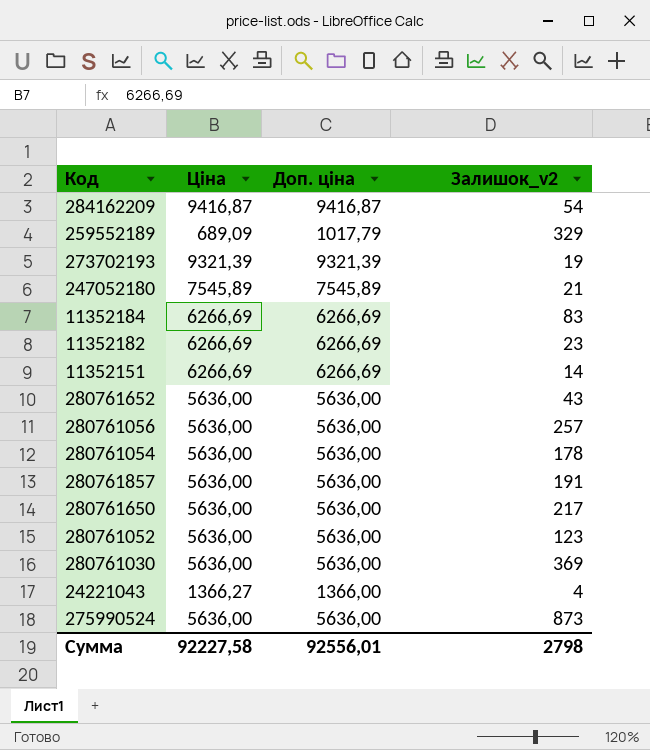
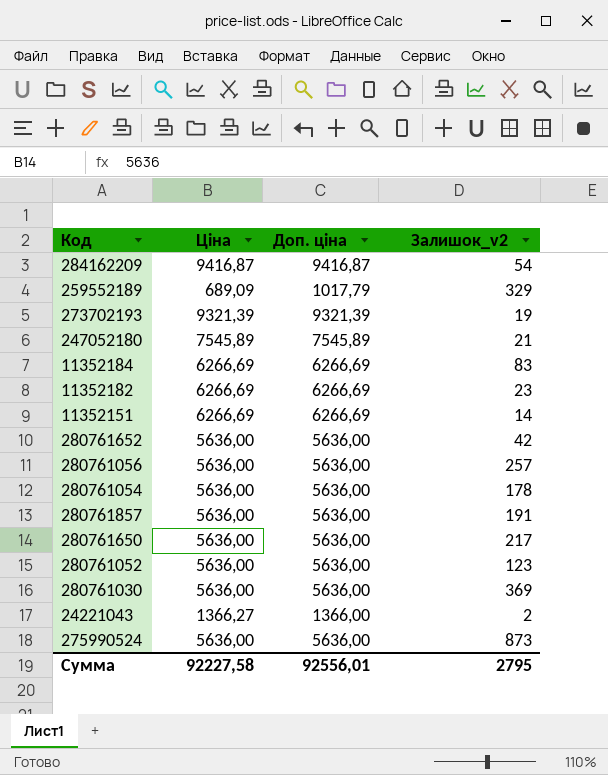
280761652 | Залишок_v2: 43 -> 42
24221043 | Залишок_v2: 4 -> 2
Сумма | Залишок_v2: 2798 -> 2795

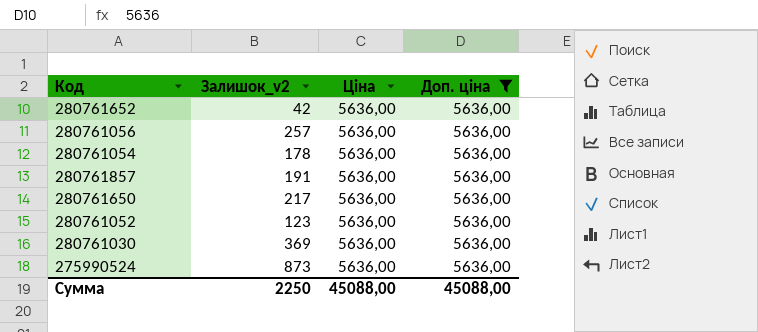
filter: none -> Доп. ціна = 5636,00
column Залишок_v2 | position: 4 -> 2
Сумма | Залишок_v2: 2795 -> 2250
Сумма | Ціна: 92227,58 -> 45088,00
Сумма | Доп. ціна: 92556,01 -> 45088,00

